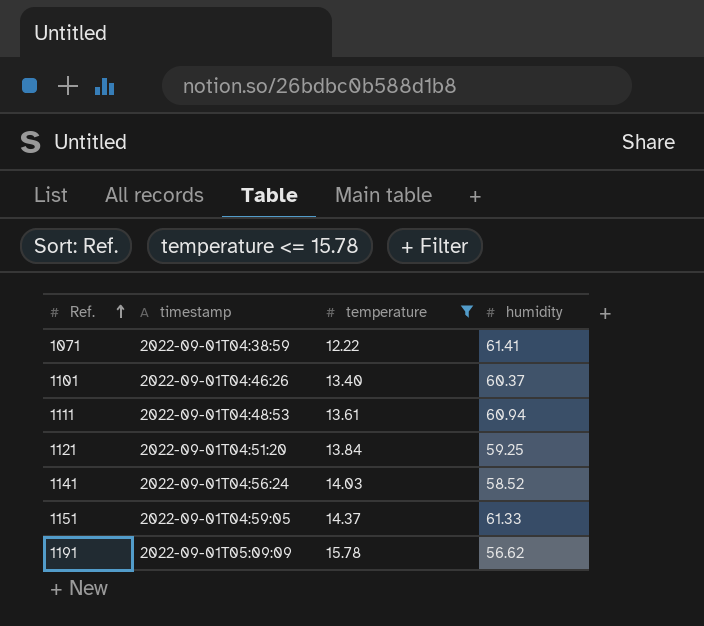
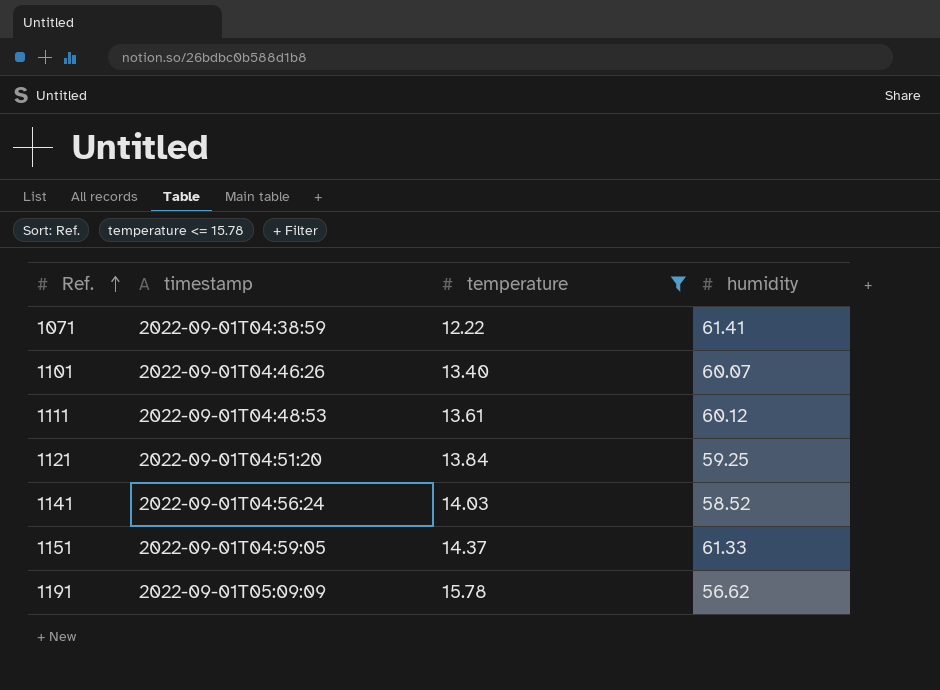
1101 | humidity: 60.37 -> 60.07
1111 | humidity: 60.94 -> 60.12

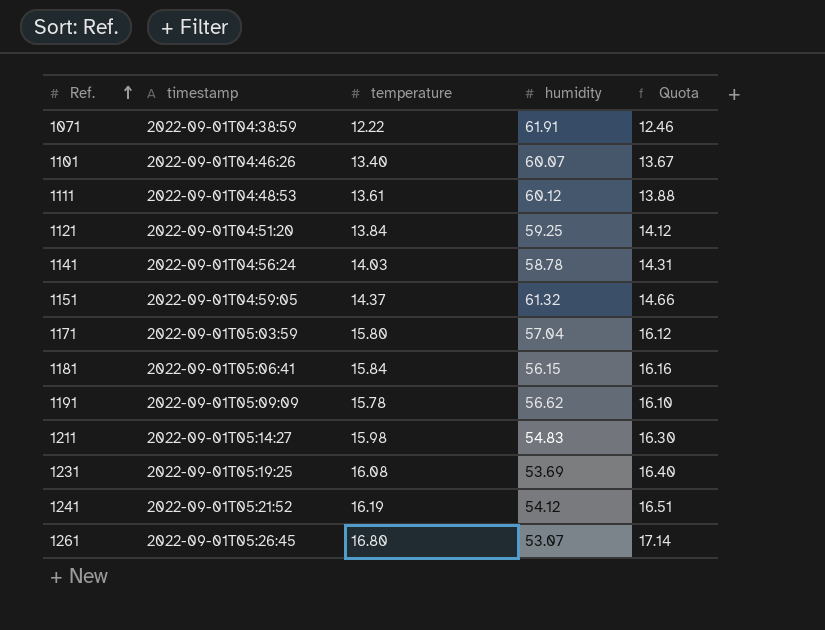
filter: temperature <= 15.78 -> none
column Quota | formula: none -> [temperature] * 1.02
1071 | humidity: 61.41 -> 61.91
1141 | humidity: 58.52 -> 58.78
1151 | humidity: 61.33 -> 61.32

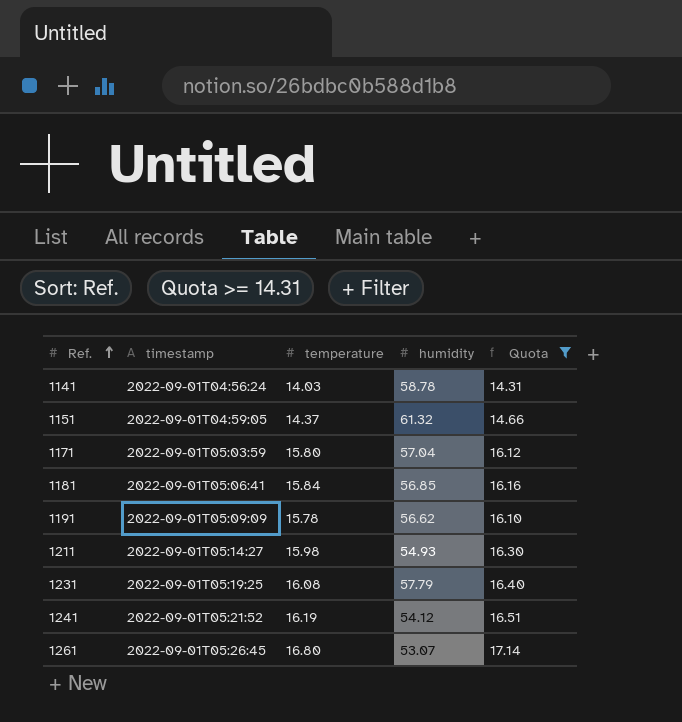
filter: none -> Quota >= 14.31
1181 | humidity: 56.15 -> 56.85
1211 | humidity: 54.83 -> 54.93
1231 | humidity: 53.69 -> 57.79

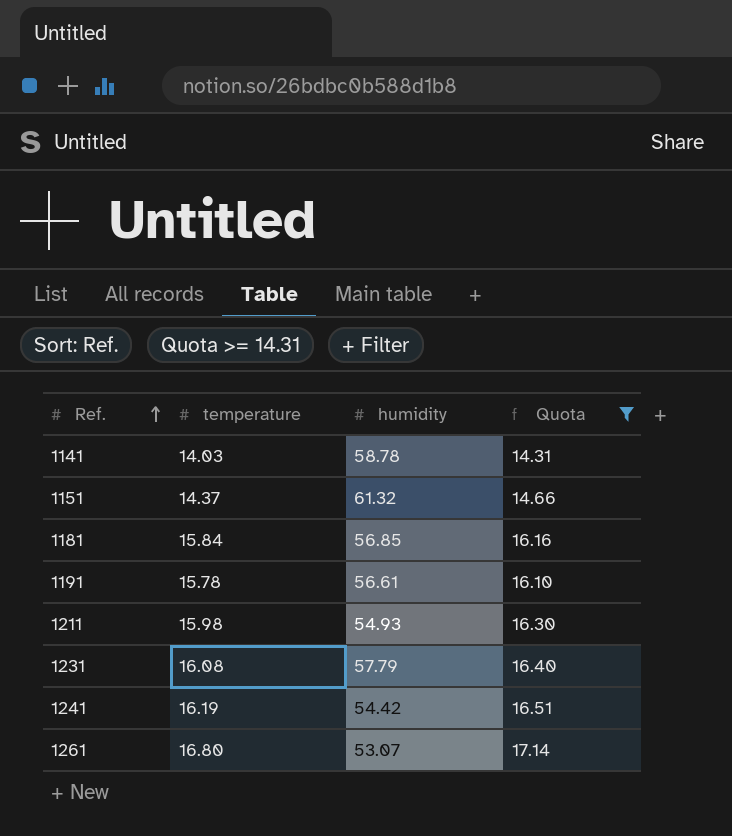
column timestamp | position: 2 -> none
row 1171: 2022-09-01T05:03:59 | 15.80 | 57.04 | 16.12 -> none
1191 | humidity: 56.62 -> 56.61
1241 | humidity: 54.12 -> 54.42

